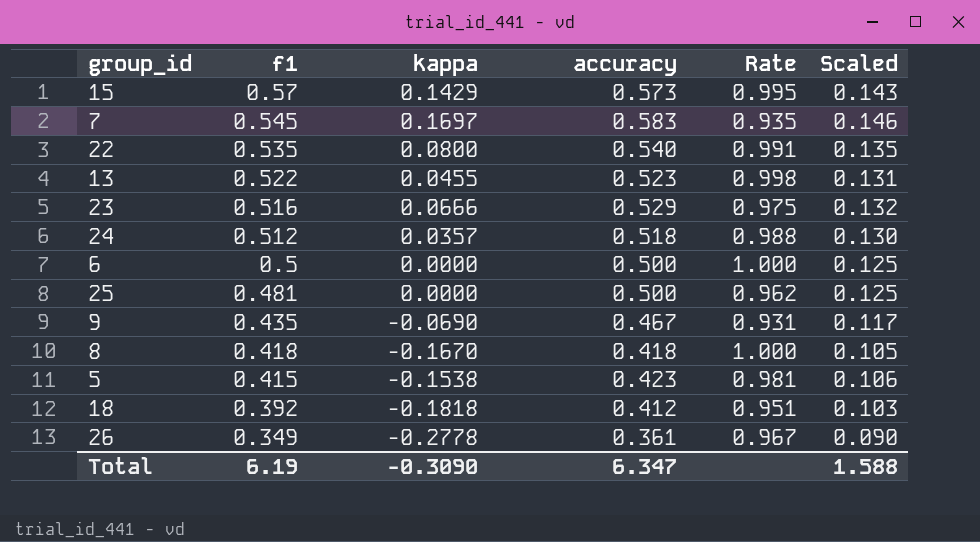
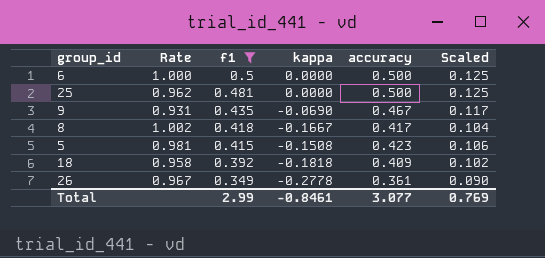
filter: none -> f1 <= 0.5
column Rate | position: 5 -> 2
8 | Rate: 1.000 -> 1.002
8 | kappa: -0.1670 -> -0.1667
8 | accuracy: 0.418 -> 0.417
8 | Scaled: 0.105 -> 0.104
5 | kappa: -0.1538 -> -0.1508
18 | Rate: 0.951 -> 0.958
18 | accuracy: 0.412 -> 0.409
18 | Scaled: 0.103 -> 0.102
Total | f1: 6.19 -> 2.99
Total | kappa: -0.3090 -> -0.8461
Total | accuracy: 6.347 -> 3.077
Total | Scaled: 1.588 -> 0.769

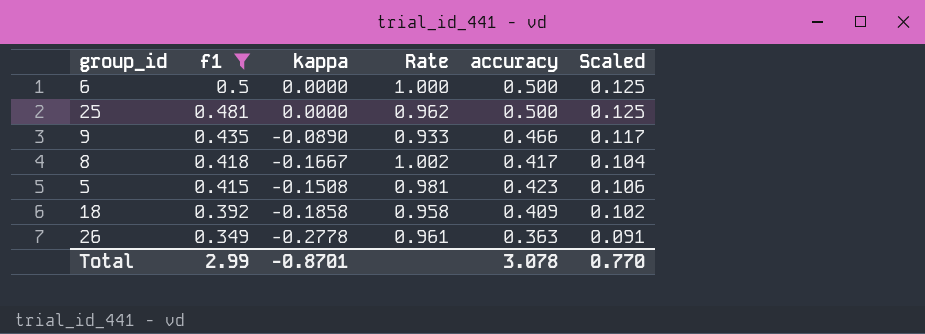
column Rate | position: 2 -> 4
9 | kappa: -0.0690 -> -0.0890
9 | Rate: 0.931 -> 0.933
9 | accuracy: 0.467 -> 0.466
18 | kappa: -0.1818 -> -0.1858
26 | Rate: 0.967 -> 0.961
26 | accuracy: 0.361 -> 0.363
26 | Scaled: 0.090 -> 0.091
Total | kappa: -0.8461 -> -0.8701
Total | accuracy: 3.077 -> 3.078
Total | Scaled: 0.769 -> 0.770

